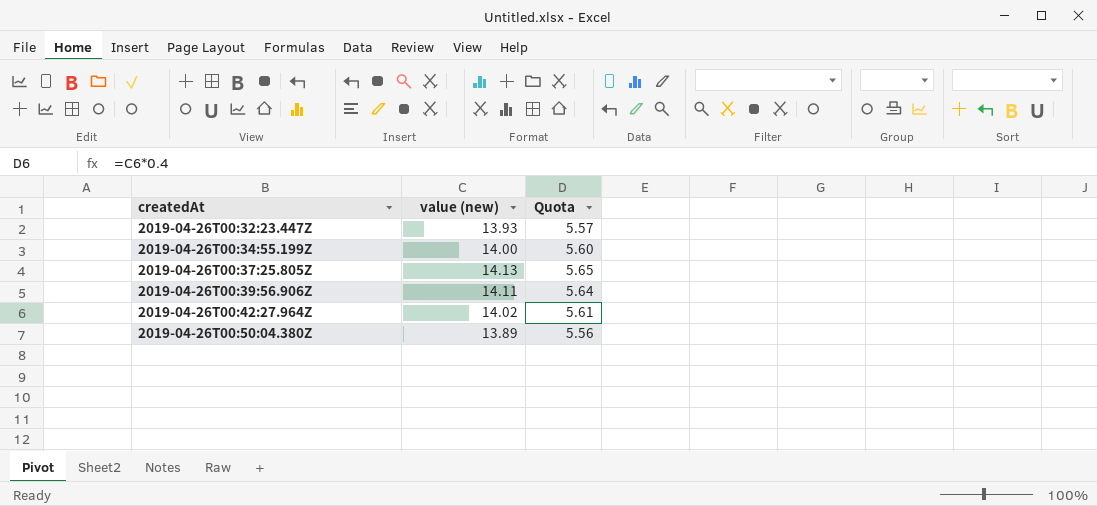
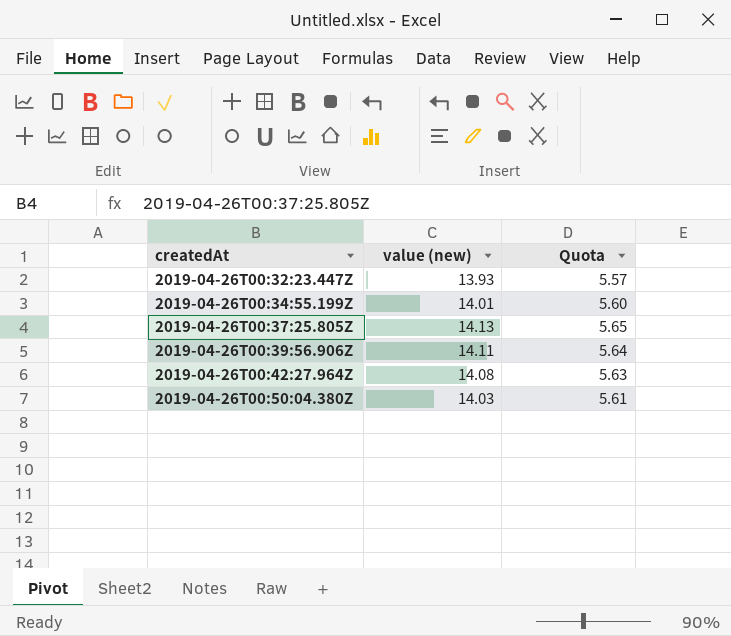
2019-04-26T00:34:55.199Z | value (new): 14.00 -> 14.01
2019-04-26T00:42:27.964Z | value (new): 14.02 -> 14.08
2019-04-26T00:42:27.964Z | Quota: 5.61 -> 5.63
2019-04-26T00:50:04.380Z | value (new): 13.89 -> 14.03
2019-04-26T00:50:04.380Z | Quota: 5.56 -> 5.61

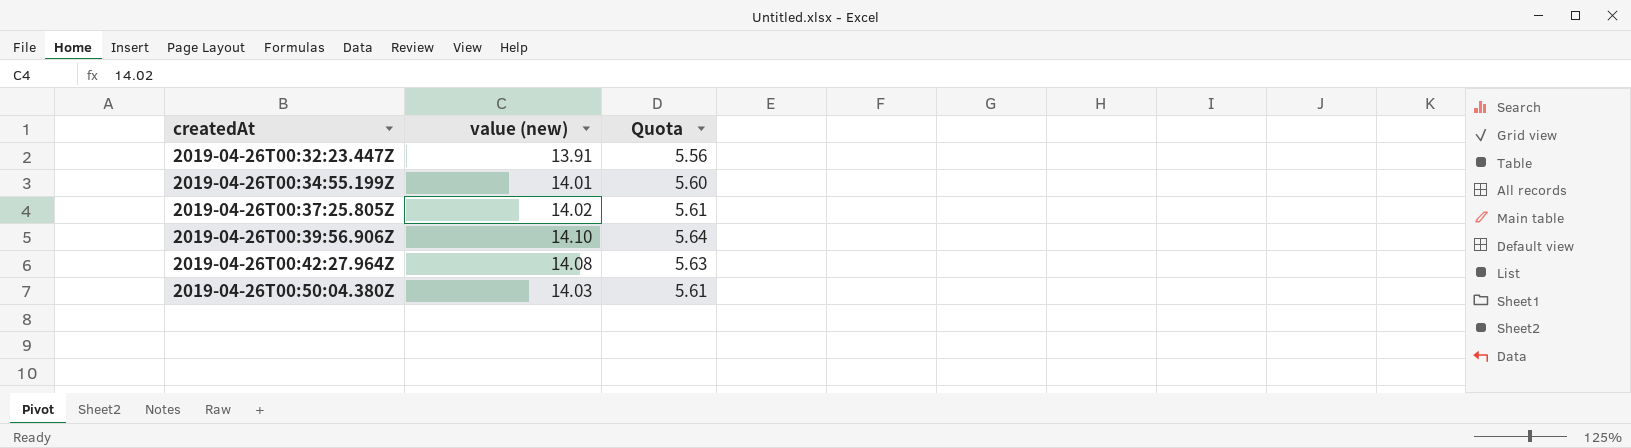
2019-04-26T00:32:23.447Z | value (new): 13.93 -> 13.91
2019-04-26T00:32:23.447Z | Quota: 5.57 -> 5.56
2019-04-26T00:37:25.805Z | value (new): 14.13 -> 14.02
2019-04-26T00:37:25.805Z | Quota: 5.65 -> 5.61
2019-04-26T00:39:56.906Z | value (new): 14.11 -> 14.10

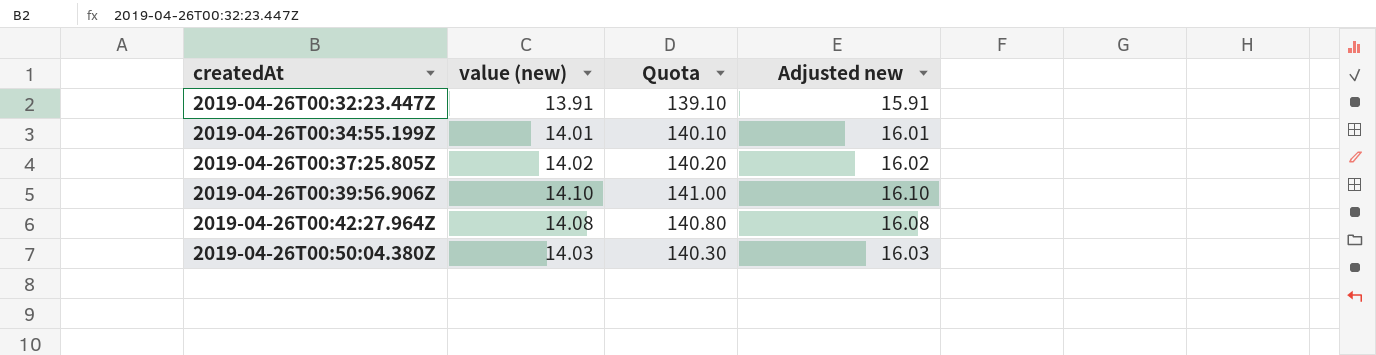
column Quota | formula: [value (new)] * 0.4 -> [value (new)] * 10
column Adjusted new | formula: none -> [value (new)] + 2

